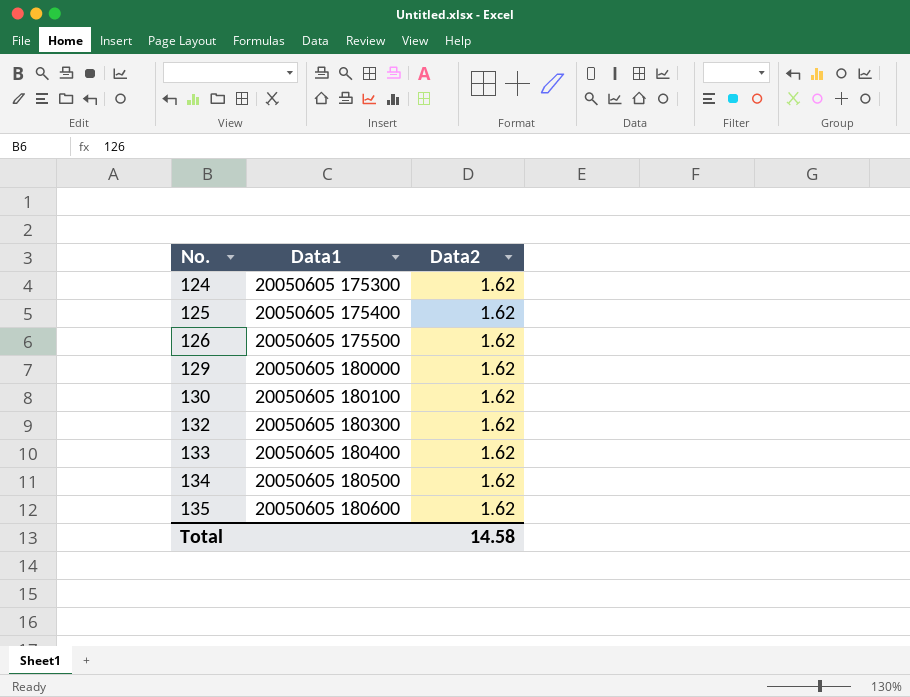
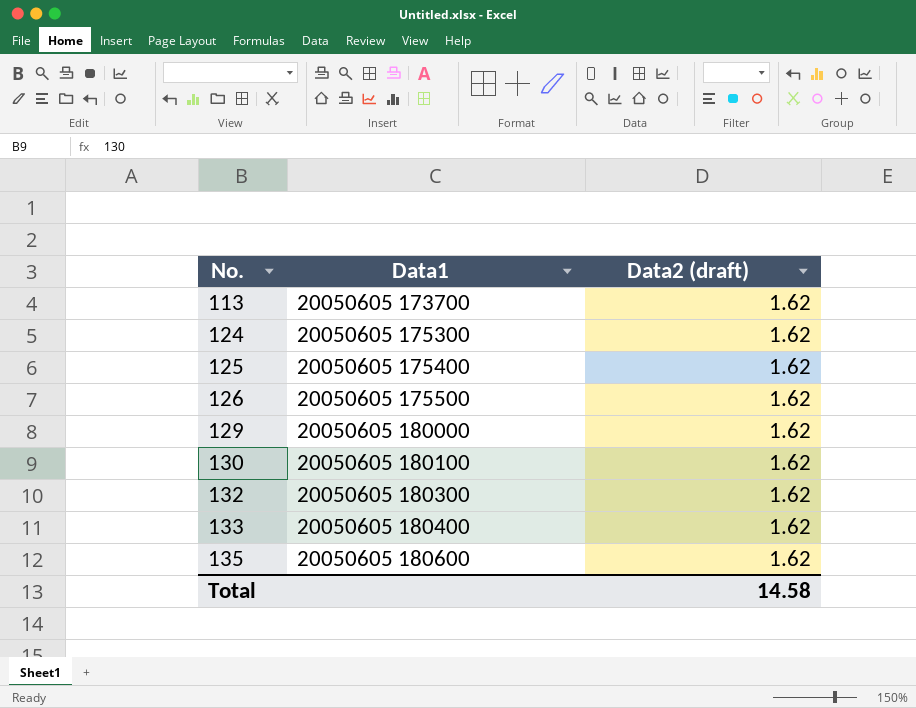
column name: Data2 -> Data2 (draft)
row 134: 20050605 180500 | 1.62 -> none
row 113: none -> 20050605 173700 | 1.62

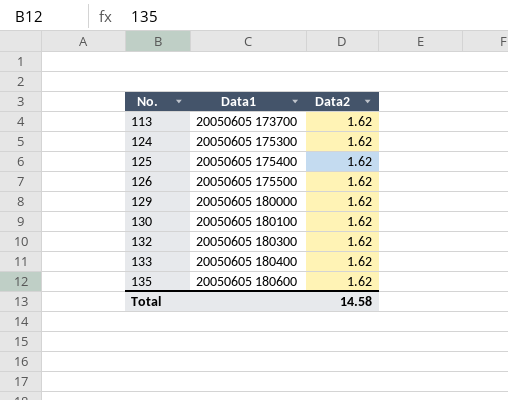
column name: Data2 (draft) -> Data2

